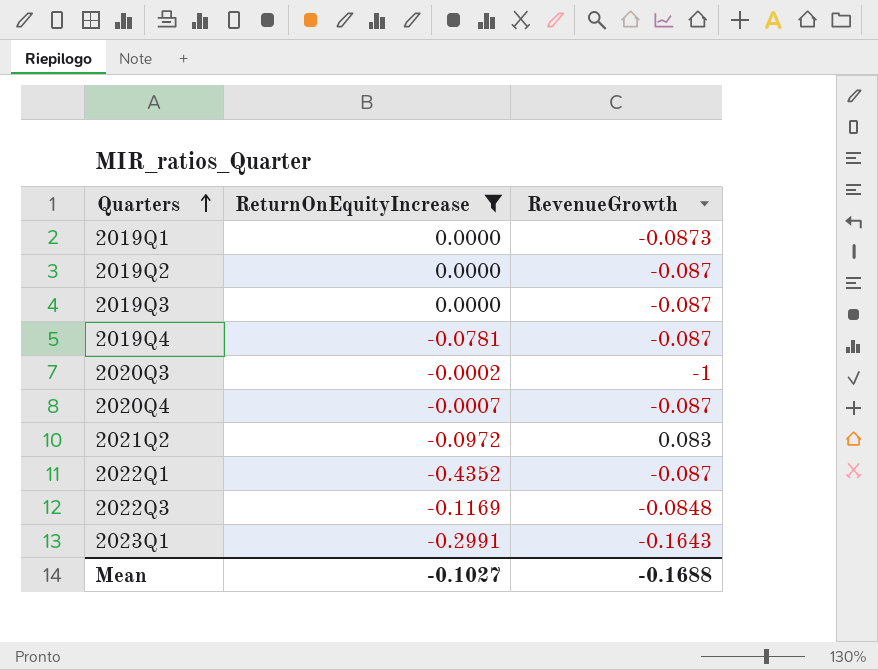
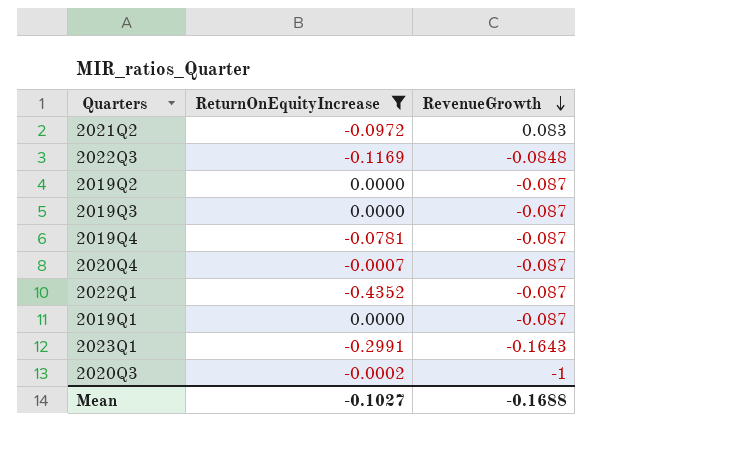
row order: Quarters ascending -> RevenueGrowth descending
2019Q1 | RevenueGrowth: -0.0873 -> -0.087

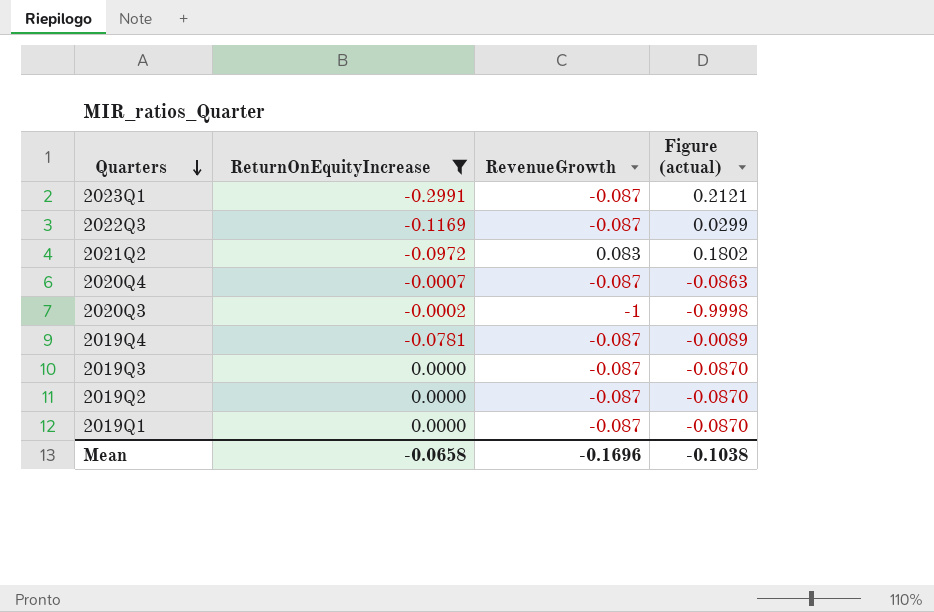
row order: RevenueGrowth descending -> Quarters descending
column Figure (actual) | formula: none -> [RevenueGrowth] - [ReturnOnEquityIncrease]
row 2022Q1: -0.4352 | -0.087 -> none
2023Q1 | RevenueGrowth: -0.1643 -> -0.087
2022Q3 | RevenueGrowth: -0.0848 -> -0.087
Mean | ReturnOnEquityIncrease: -0.1027 -> -0.0658
Mean | RevenueGrowth: -0.1688 -> -0.1696

